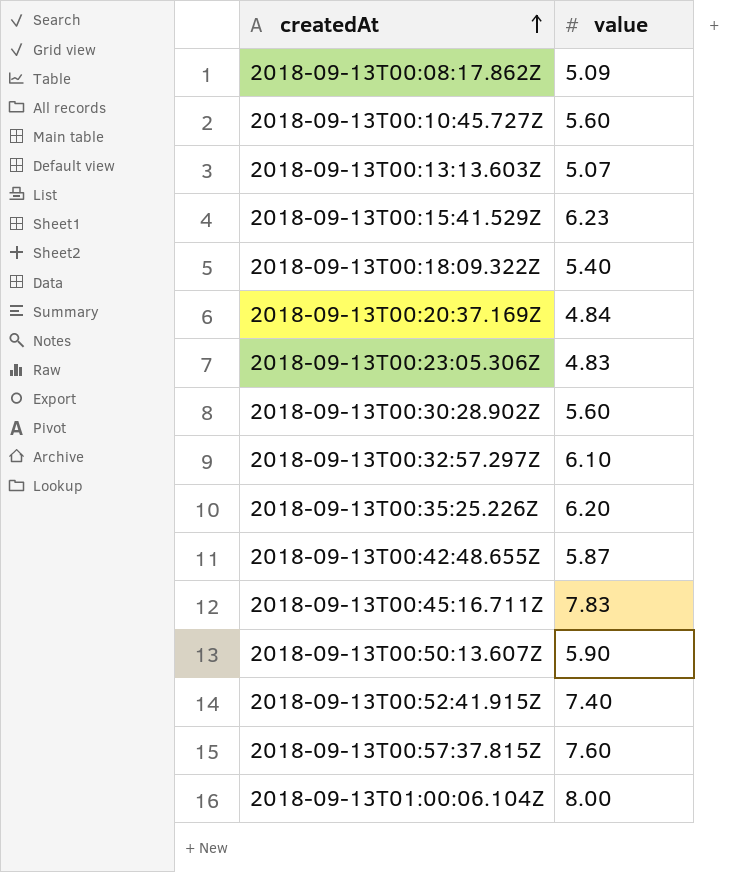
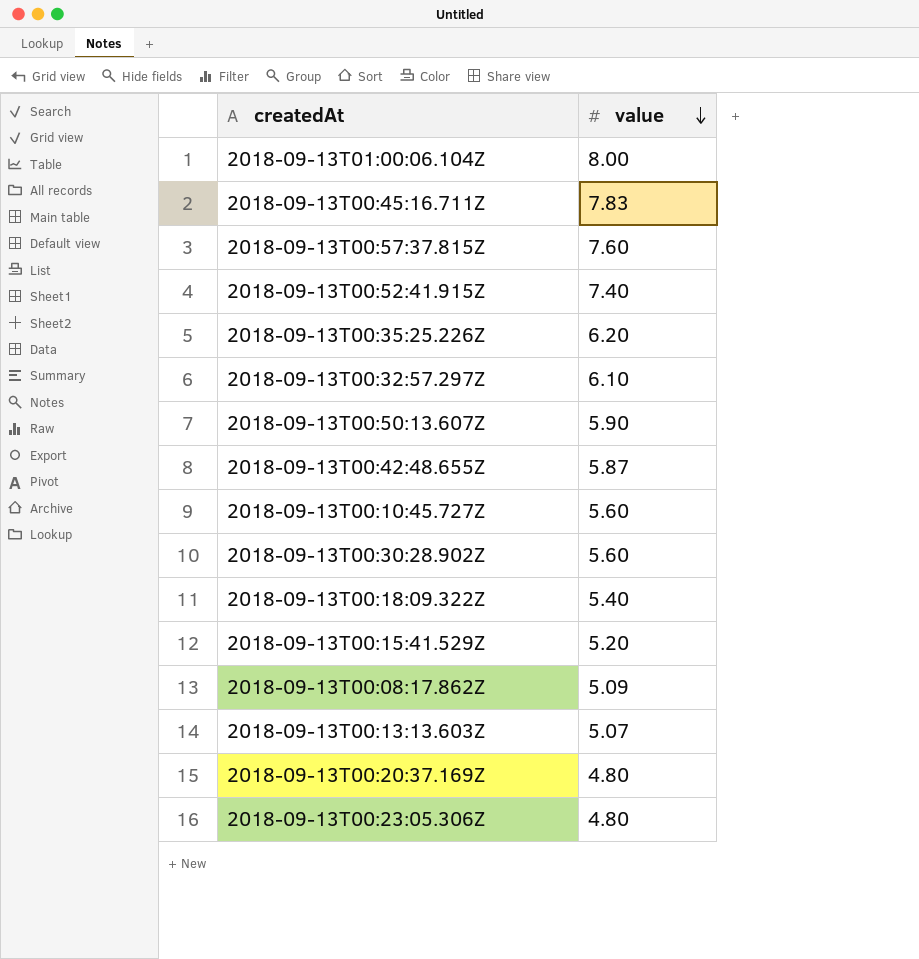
row order: createdAt ascending -> value descending
2018-09-13T00:15:41.529Z | value: 6.23 -> 5.20
2018-09-13T00:20:37.169Z | value: 4.84 -> 4.80
2018-09-13T00:23:05.306Z | value: 4.83 -> 4.80

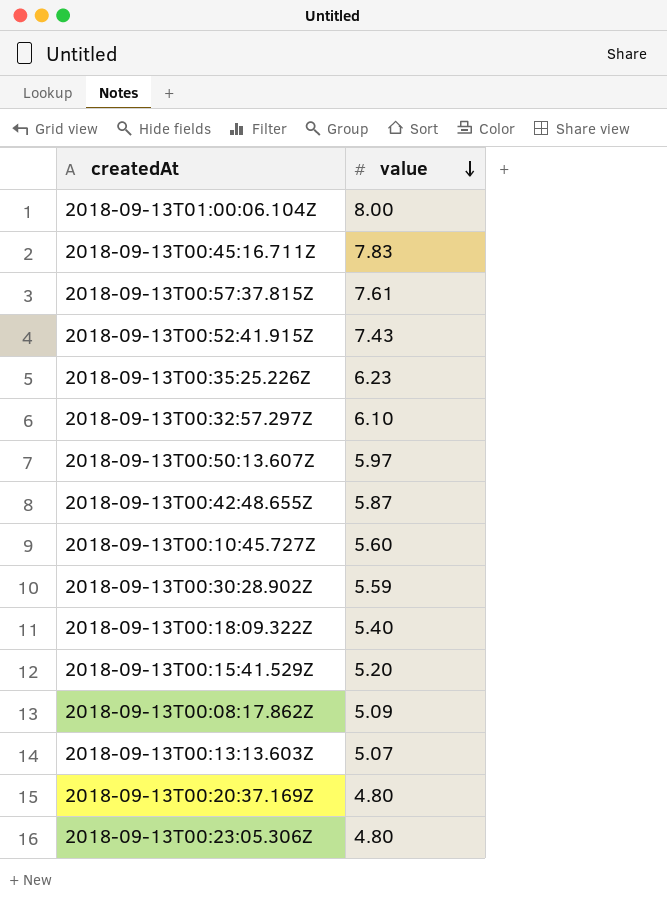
2018-09-13T00:57:37.815Z | value: 7.60 -> 7.61
2018-09-13T00:52:41.915Z | value: 7.40 -> 7.43
2018-09-13T00:35:25.226Z | value: 6.20 -> 6.23
2018-09-13T00:50:13.607Z | value: 5.90 -> 5.97
2018-09-13T00:30:28.902Z | value: 5.60 -> 5.59

